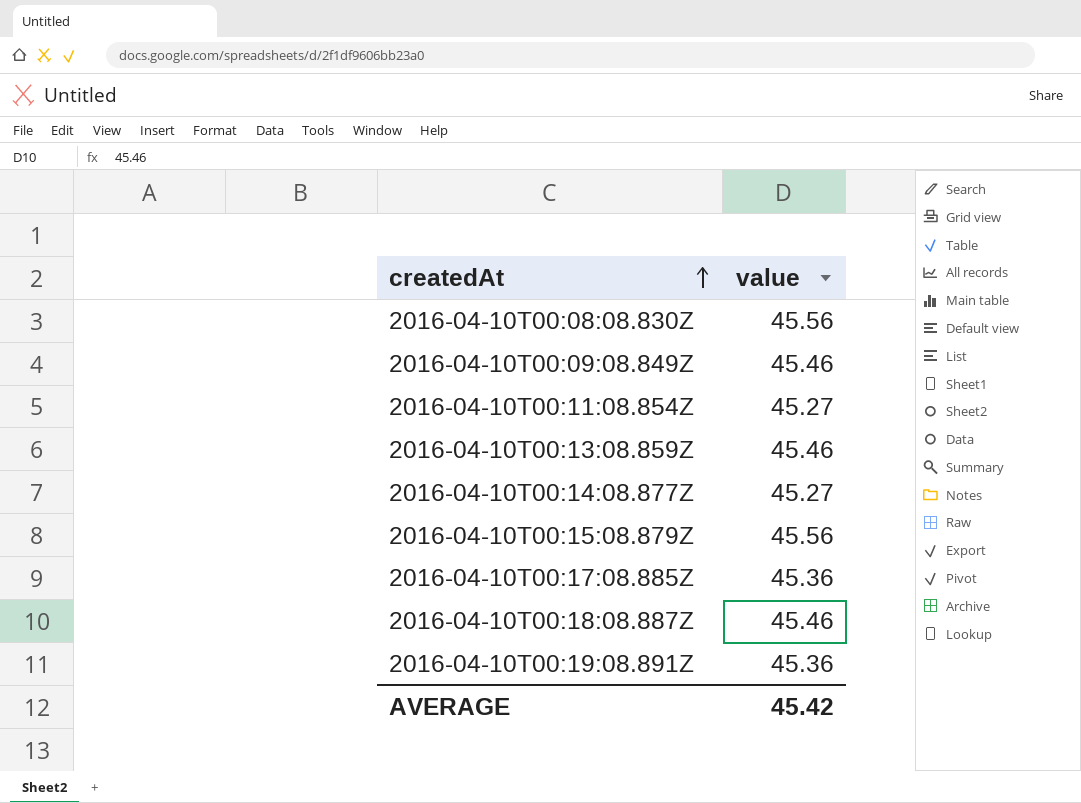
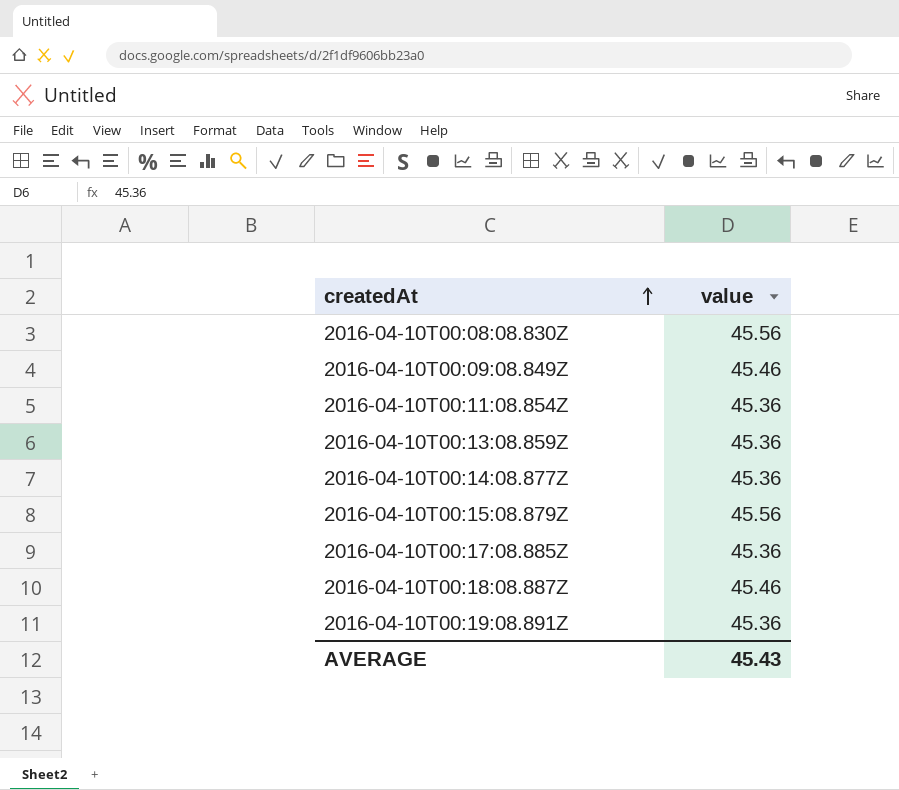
2016-04-10T00:11:08.854Z | value: 45.27 -> 45.36
2016-04-10T00:13:08.859Z | value: 45.46 -> 45.36
2016-04-10T00:14:08.877Z | value: 45.27 -> 45.36
AVERAGE | value: 45.42 -> 45.43

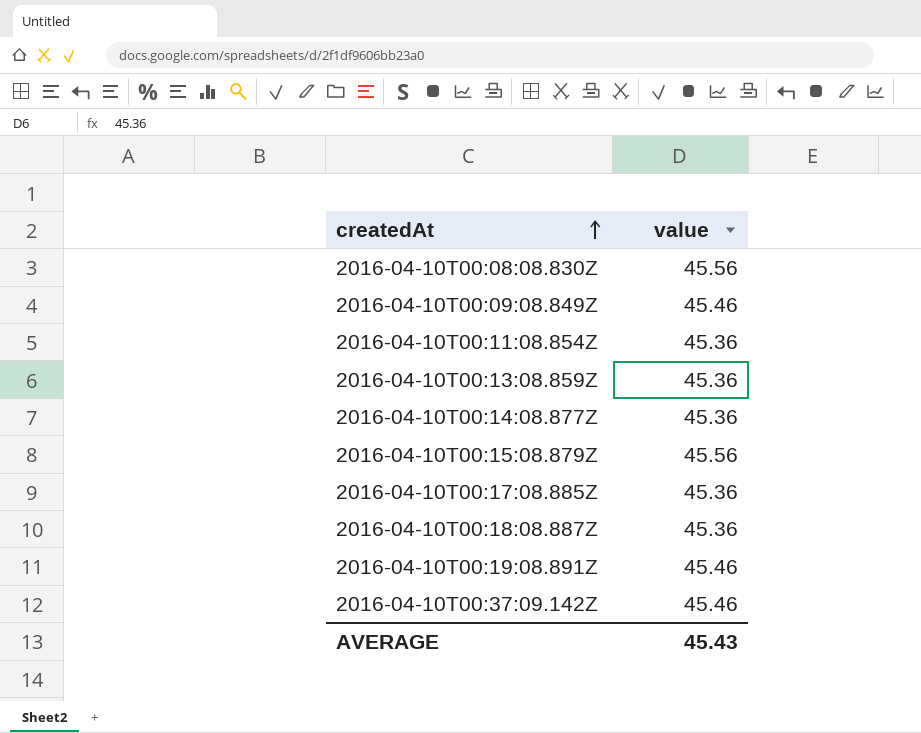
2016-04-10T00:18:08.887Z | value: 45.46 -> 45.36
2016-04-10T00:19:08.891Z | value: 45.36 -> 45.46
row 2016-04-10T00:37:09.142Z: none -> 45.46

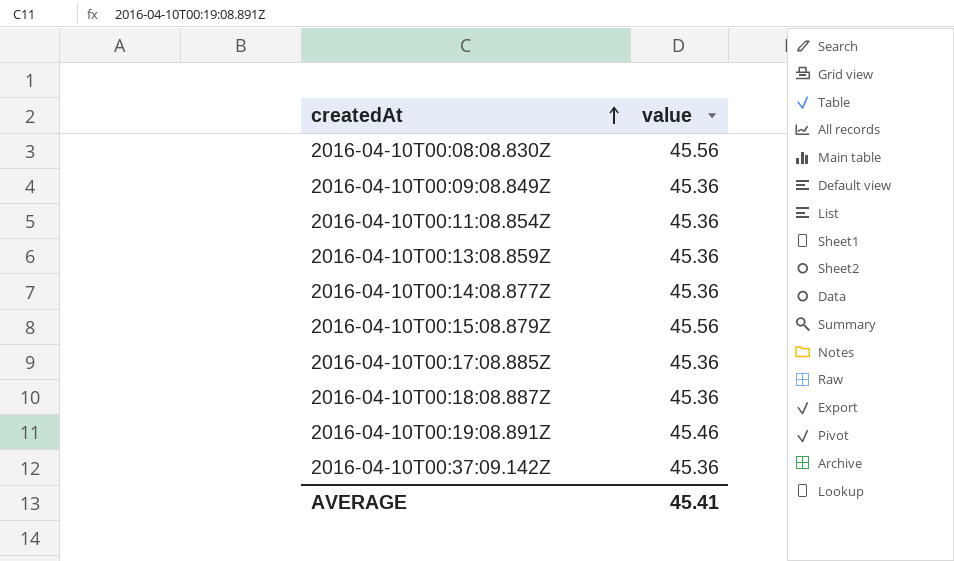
2016-04-10T00:09:08.849Z | value: 45.46 -> 45.36
2016-04-10T00:37:09.142Z | value: 45.46 -> 45.36
AVERAGE | value: 45.43 -> 45.41

